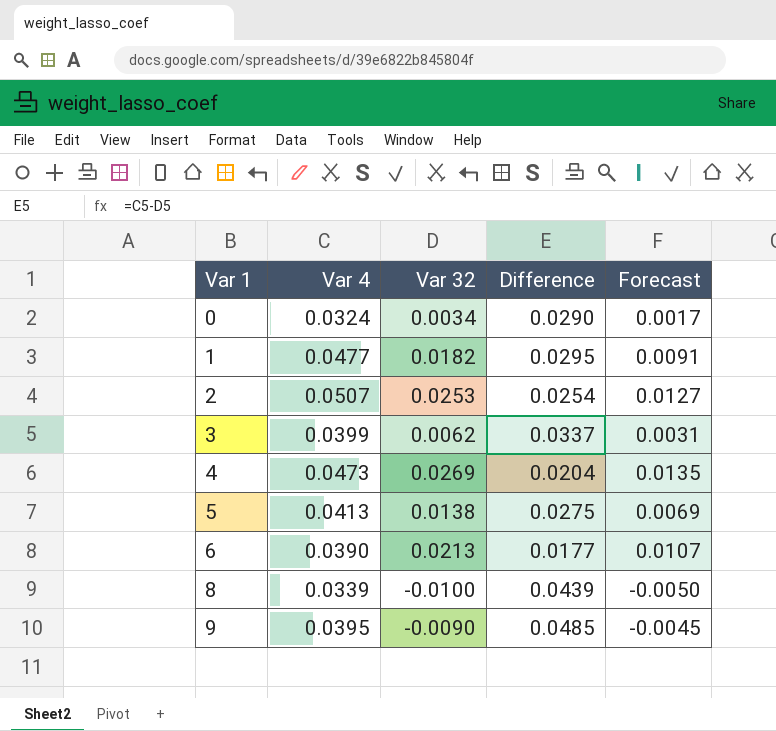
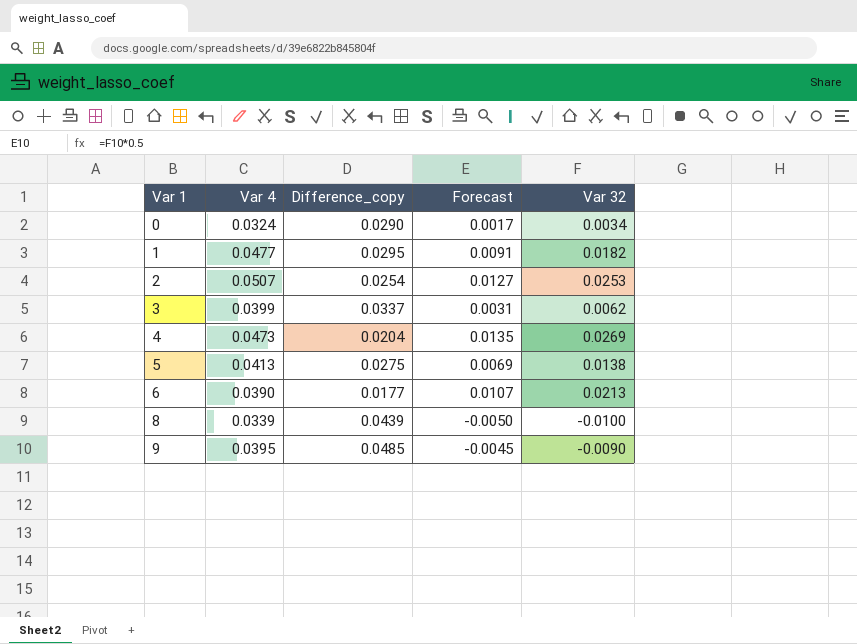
column name: Difference -> Difference_copy
column Var 32 | position: 3 -> 5

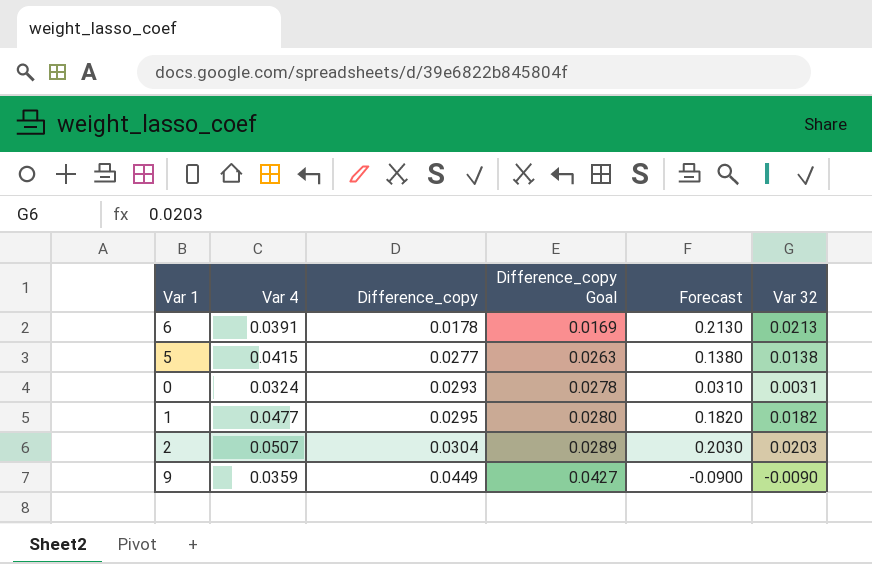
row order: Var 1 ascending -> Difference_copy ascending
column Difference_copy Goal | formula: none -> [Difference_copy] * 0.95
column Forecast | formula: [Var 32] * 0.5 -> [Var 32] * 10
row 3: 0.0399 | 0.0337 | 0.0031 | 0.0062 -> none
row 4: 0.0473 | 0.0204 | 0.0135 | 0.0269 -> none
row 8: 0.0339 | 0.0439 | -0.0050 | -0.0100 -> none
6 | Var 4: 0.0390 -> 0.0391
6 | Difference_copy: 0.0177 -> 0.0178
5 | Var 4: 0.0413 -> 0.0415
5 | Difference_copy: 0.0275 -> 0.0277
0 | Difference_copy: 0.0290 -> 0.0293
0 | Var 32: 0.0034 -> 0.0031
2 | Difference_copy: 0.0254 -> 0.0304
2 | Var 32: 0.0253 -> 0.0203
9 | Var 4: 0.0395 -> 0.0359
9 | Difference_copy: 0.0485 -> 0.0449

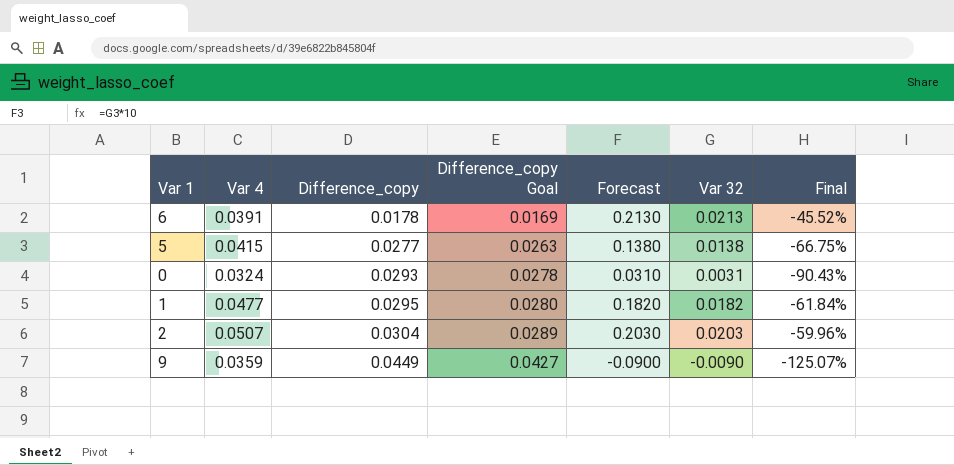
column Final | formula: none -> ([Var 32] - [Var 4]) / [Var 4]

